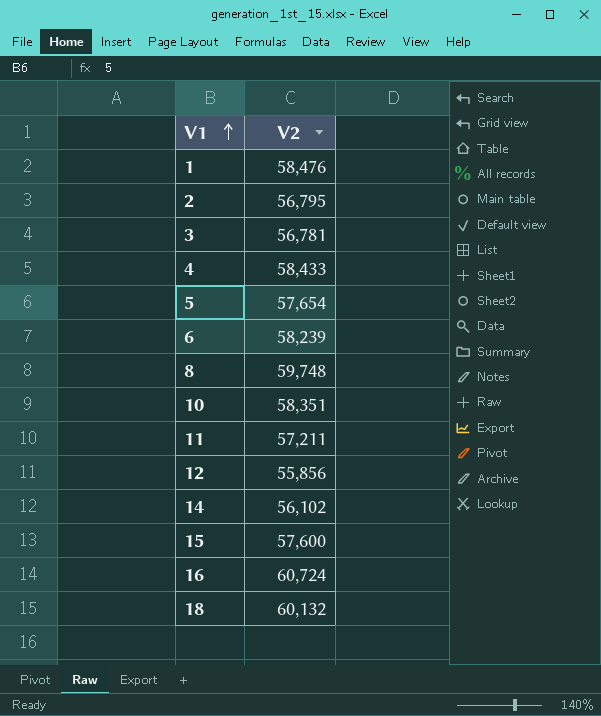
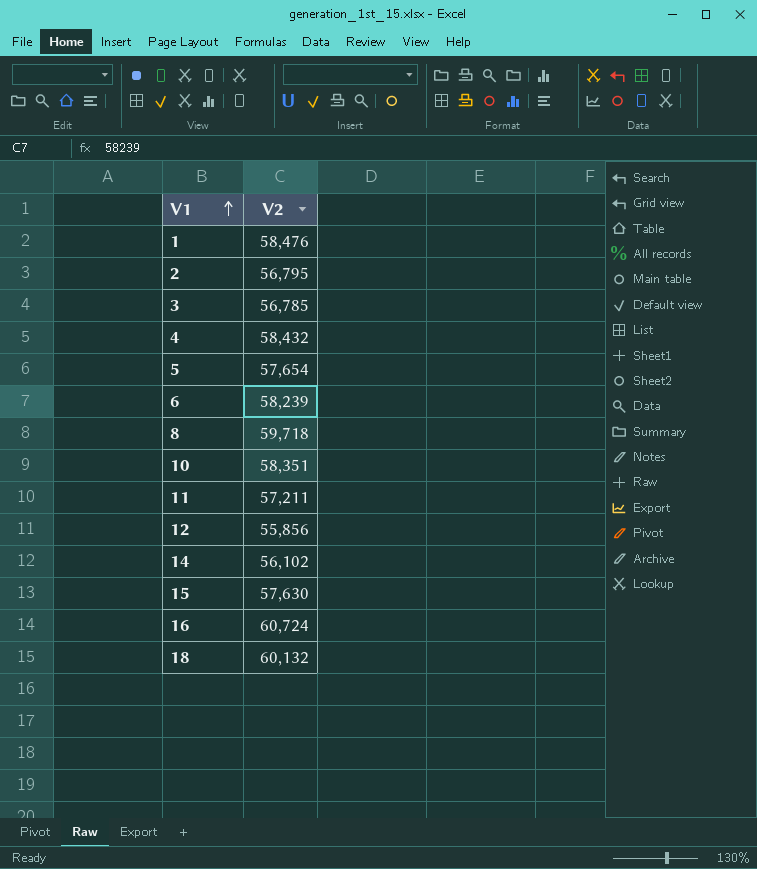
3 | V2: 56,781 -> 56,785
4 | V2: 58,433 -> 58,432
8 | V2: 59,748 -> 59,718
15 | V2: 57,600 -> 57,630

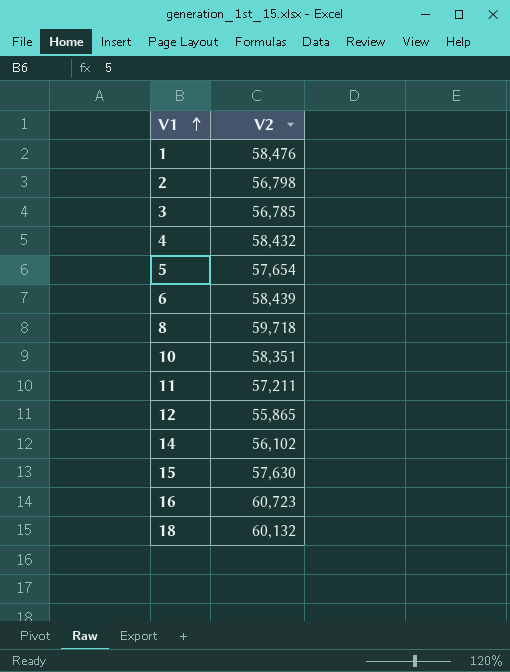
2 | V2: 56,795 -> 56,798
6 | V2: 58,239 -> 58,439
12 | V2: 55,856 -> 55,865
16 | V2: 60,724 -> 60,723

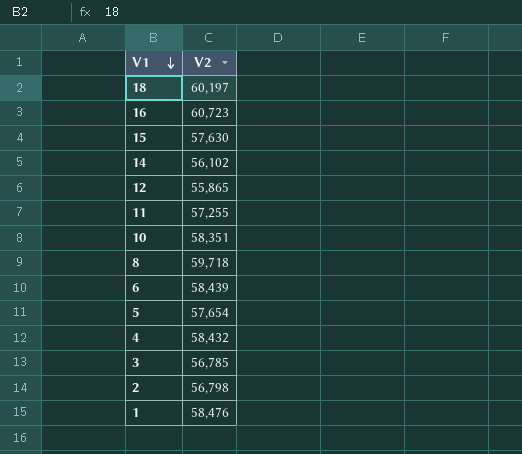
row order: V1 ascending -> V1 descending
18 | V2: 60,132 -> 60,197
11 | V2: 57,211 -> 57,255

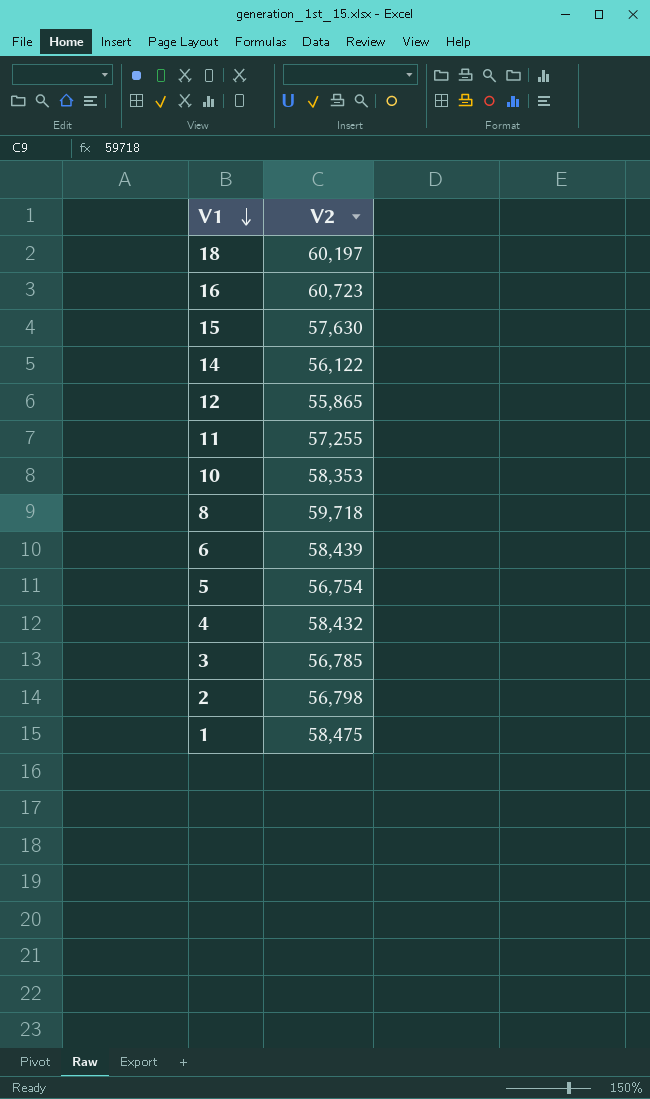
14 | V2: 56,102 -> 56,122
10 | V2: 58,351 -> 58,353
5 | V2: 57,654 -> 56,754
1 | V2: 58,476 -> 58,475

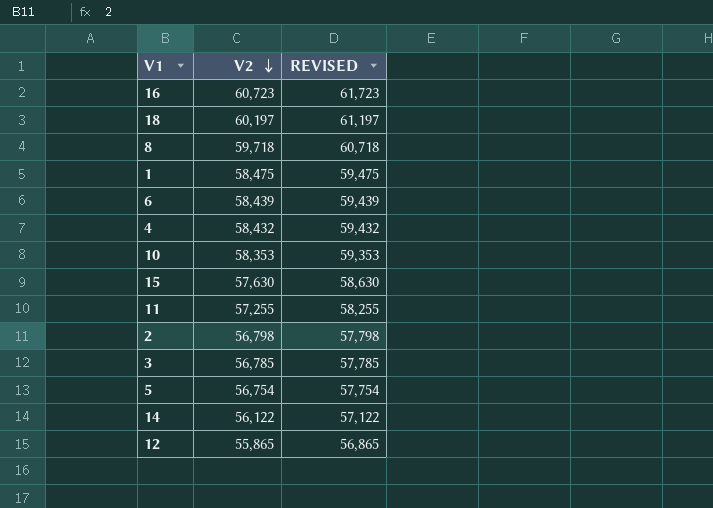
row order: V1 descending -> V2 descending
column REVISED | formula: none -> [V2] + 1000

